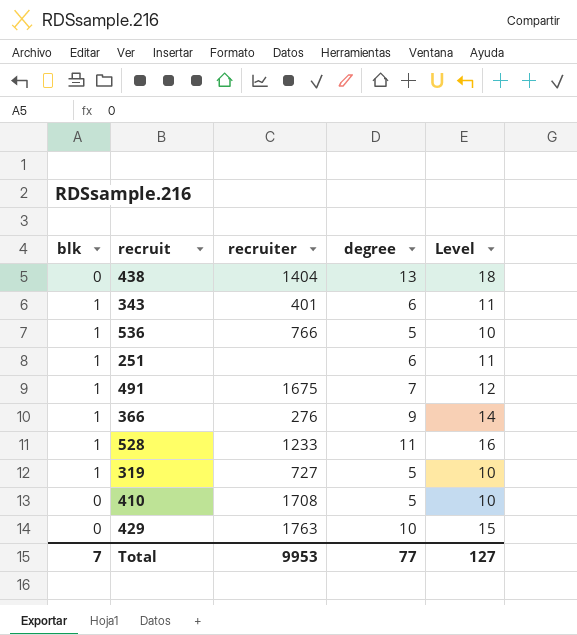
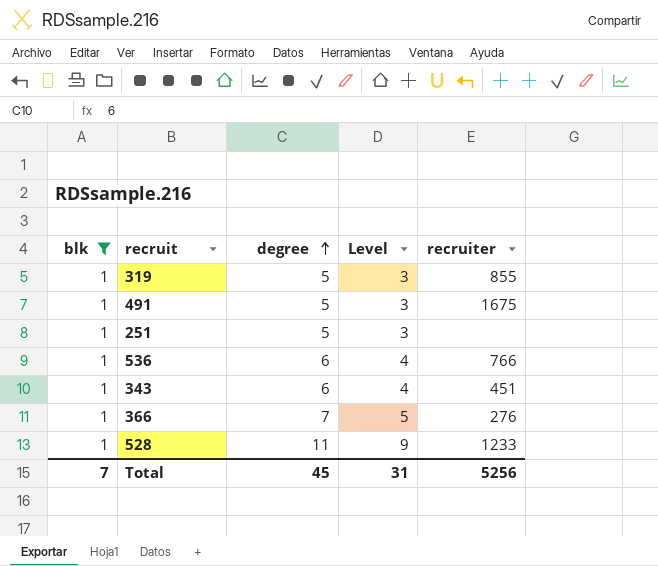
filter: none -> blk = 1
row order: none -> degree ascending
column Level | formula: [degree] + 5 -> [degree] - 2
column recruiter | position: 3 -> 5
319 | recruiter: 727 -> 855
491 | degree: 7 -> 5
251 | degree: 6 -> 5
536 | degree: 5 -> 6
343 | recruiter: 401 -> 451
366 | degree: 9 -> 7
Total | degree: 77 -> 45
Total | Level: 127 -> 31
Total | recruiter: 9953 -> 5256

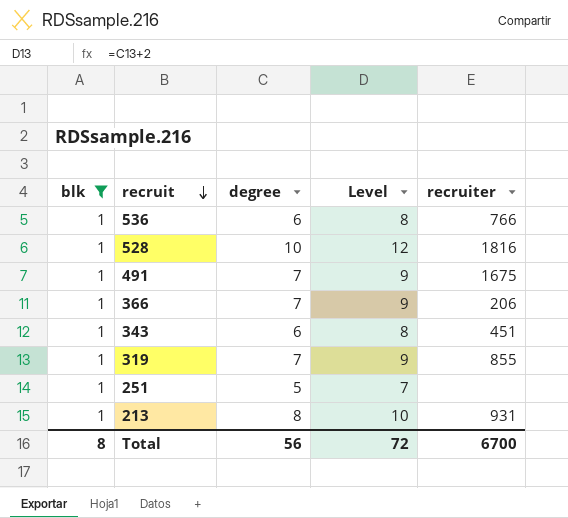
row order: degree ascending -> recruit descending
column Level | formula: [degree] - 2 -> [degree] + 2
528 | degree: 11 -> 10
528 | recruiter: 1233 -> 1816
491 | degree: 5 -> 7
366 | recruiter: 276 -> 206
319 | degree: 5 -> 7
row 213: none -> 1 | 8 | 10 | 931
Total | blk: 7 -> 8
Total | degree: 45 -> 56
Total | Level: 31 -> 72
Total | recruiter: 5256 -> 6700

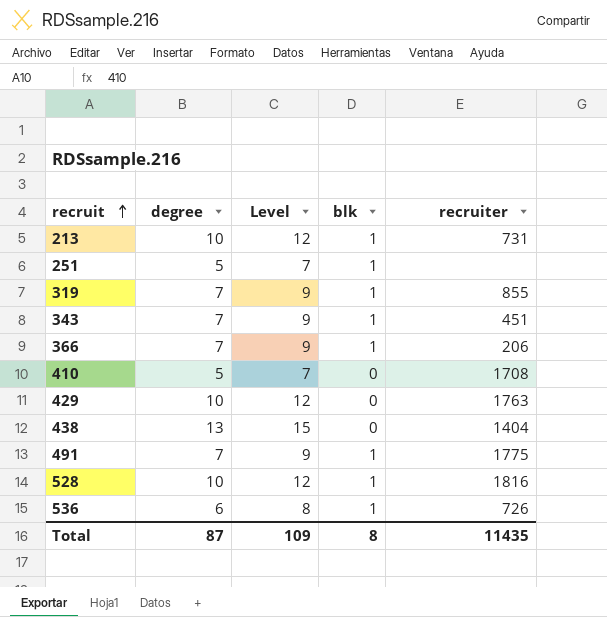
filter: blk = 1 -> none
row order: recruit descending -> recruit ascending
column blk | position: 1 -> 4
213 | degree: 8 -> 10
213 | Level: 10 -> 12
213 | recruiter: 931 -> 731
343 | degree: 6 -> 7
343 | Level: 8 -> 9
491 | recruiter: 1675 -> 1775
536 | recruiter: 766 -> 726
Total | degree: 56 -> 87
Total | Level: 72 -> 109
Total | recruiter: 6700 -> 11435

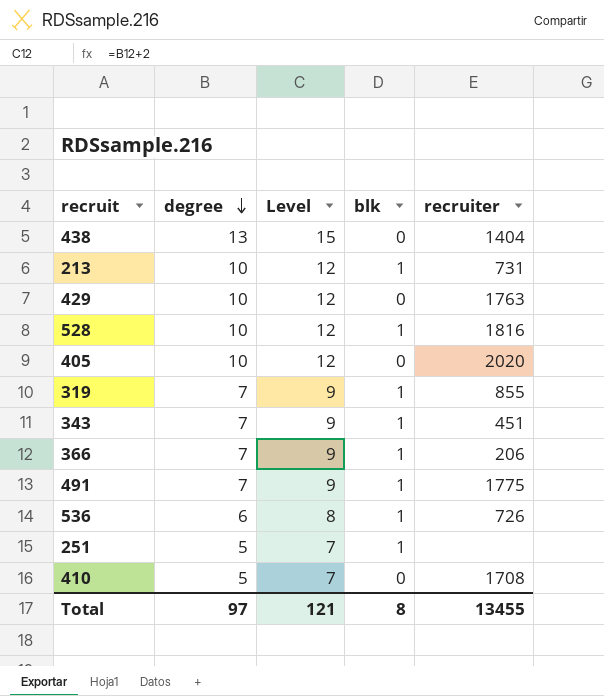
row order: recruit ascending -> degree descending
row 405: none -> 10 | 12 | 0 | 2020
Total | degree: 87 -> 97
Total | Level: 109 -> 121
Total | recruiter: 11435 -> 13455

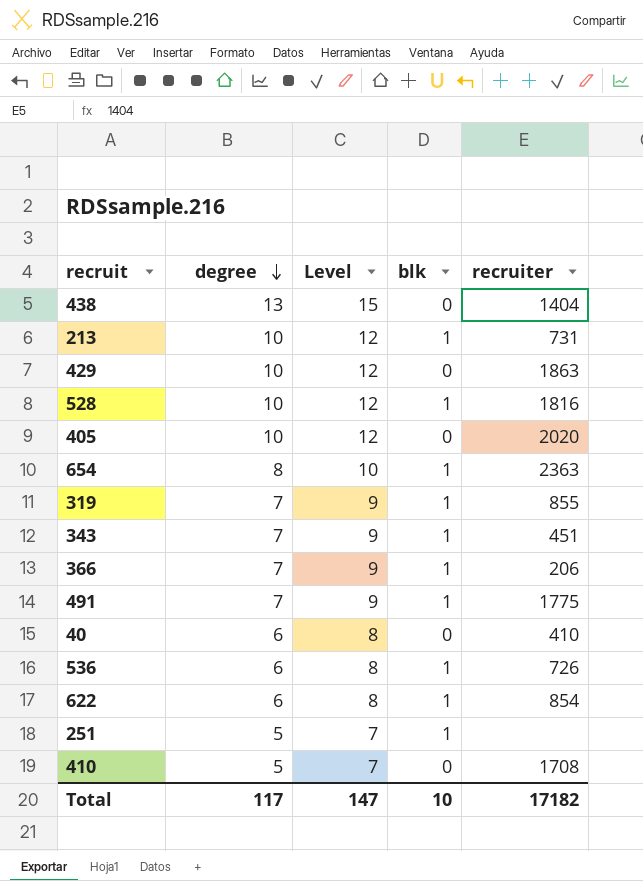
429 | recruiter: 1763 -> 1863
row 654: none -> 8 | 10 | 1 | 2363
row 40: none -> 6 | 8 | 0 | 410
row 622: none -> 6 | 8 | 1 | 854
Total | degree: 97 -> 117
Total | Level: 121 -> 147
Total | blk: 8 -> 10
Total | recruiter: 13455 -> 17182

